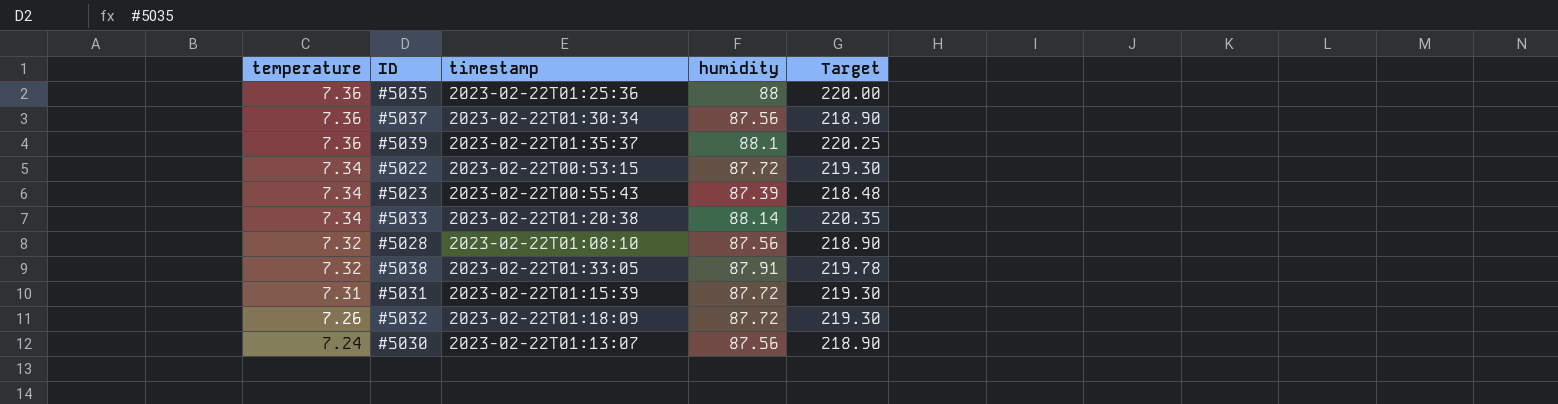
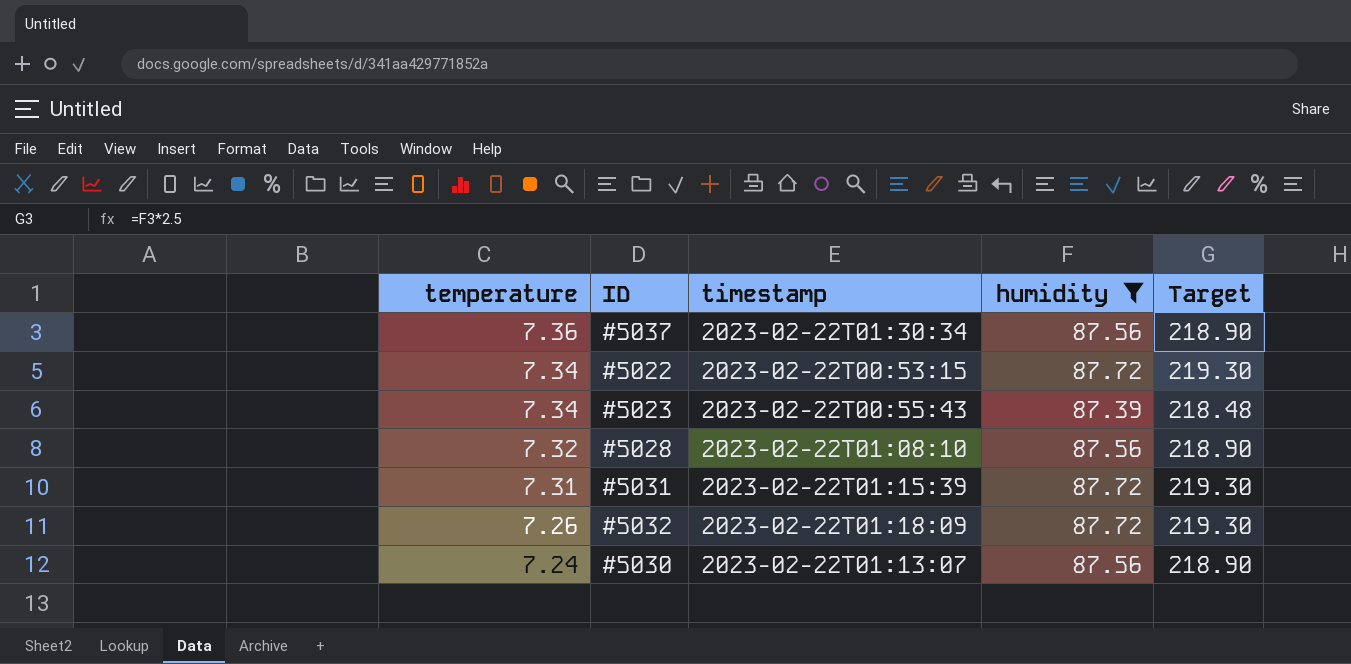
filter: none -> humidity <= 87.72

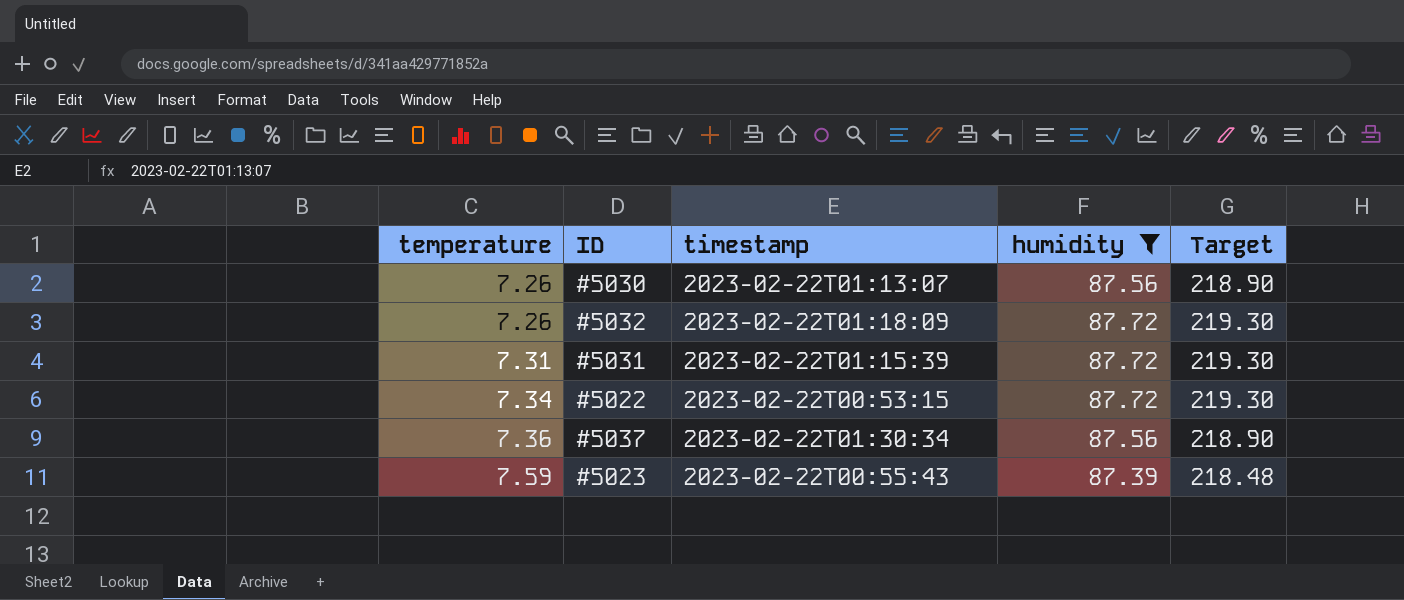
row order: temperature descending -> temperature ascending
row #5028: 7.32 | 2023-02-22T01:08:10 | 87.56 | 218.90 -> none
#5030 | temperature: 7.24 -> 7.26
#5023 | temperature: 7.34 -> 7.59

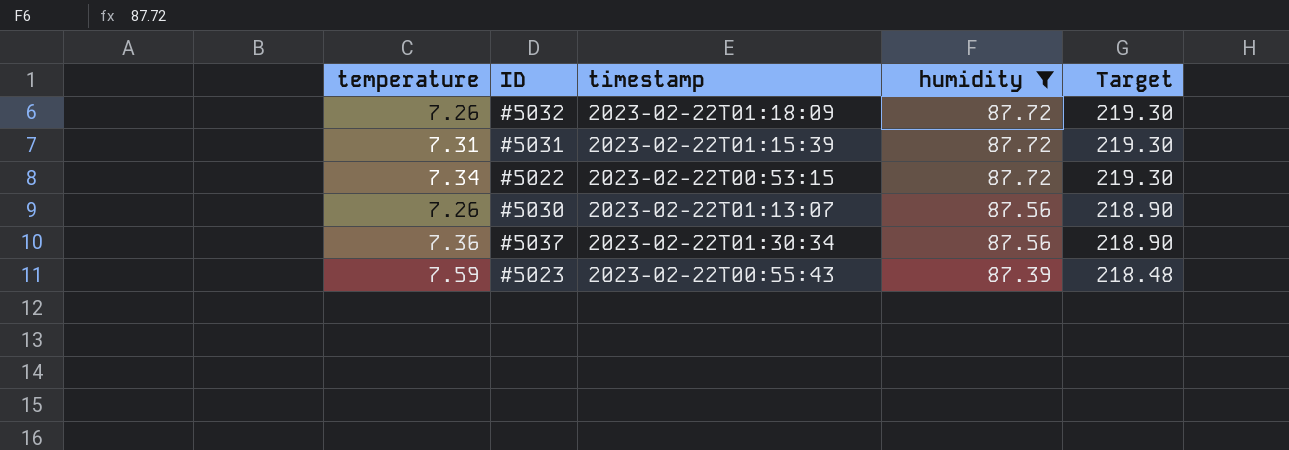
row order: temperature ascending -> humidity descending

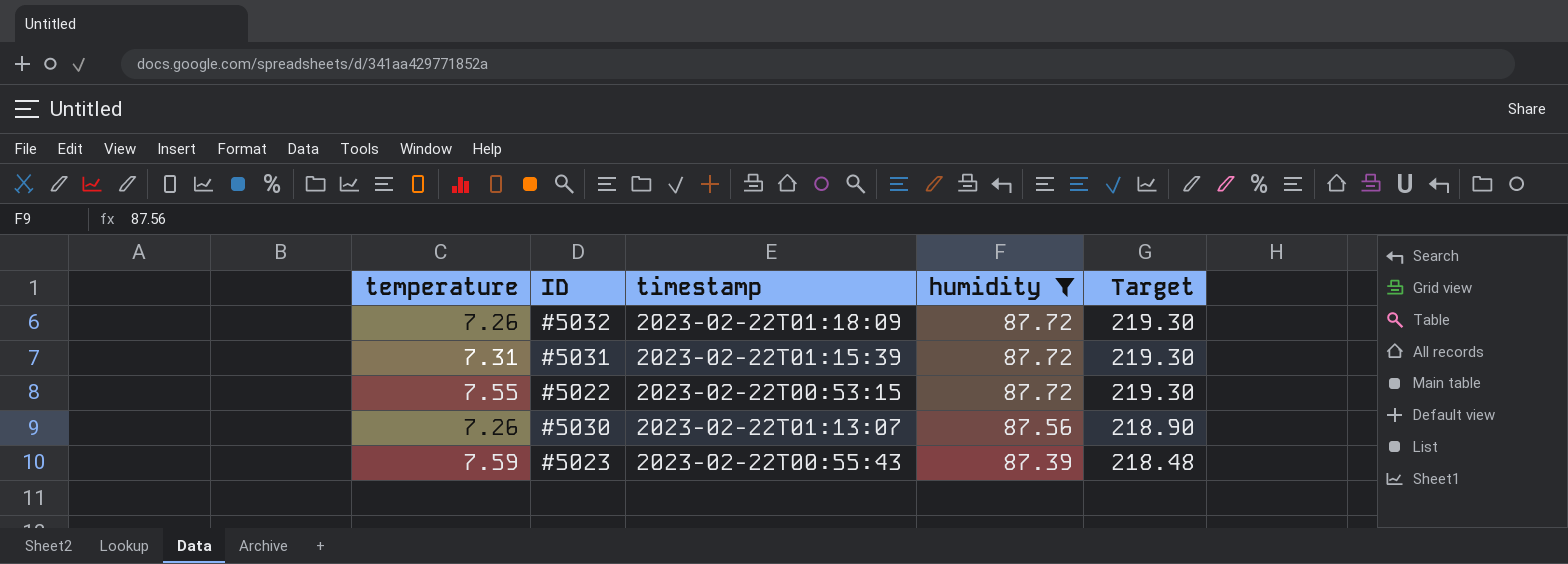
row #5037: 7.36 | 2023-02-22T01:30:34 | 87.56 | 218.90 -> none
#5022 | temperature: 7.34 -> 7.55

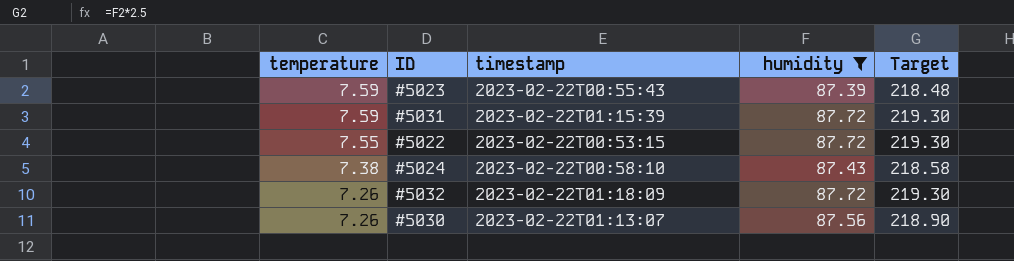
row order: humidity descending -> temperature descending
#5031 | temperature: 7.31 -> 7.59
row #5024: none -> 7.38 | 2023-02-22T00:58:10 | 87.43 | 218.58

